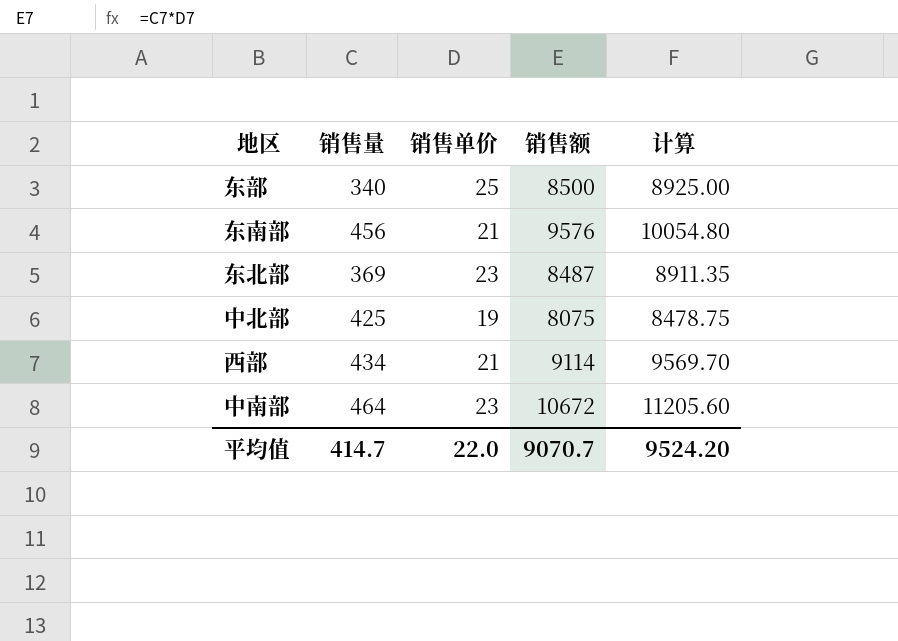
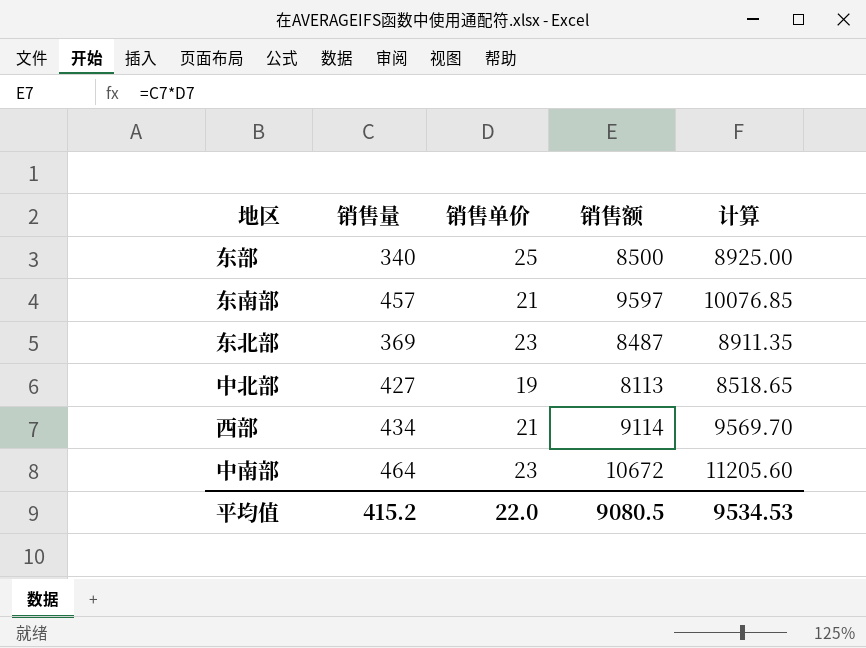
东南部 | 销售量: 456 -> 457
东南部 | 销售额: 9576 -> 9597
东南部 | 计算: 10054.80 -> 10076.85
中北部 | 销售量: 425 -> 427
中北部 | 销售额: 8075 -> 8113
中北部 | 计算: 8478.75 -> 8518.65
平均值 | 销售量: 414.7 -> 415.2
平均值 | 销售额: 9070.7 -> 9080.5
平均值 | 计算: 9524.20 -> 9534.53

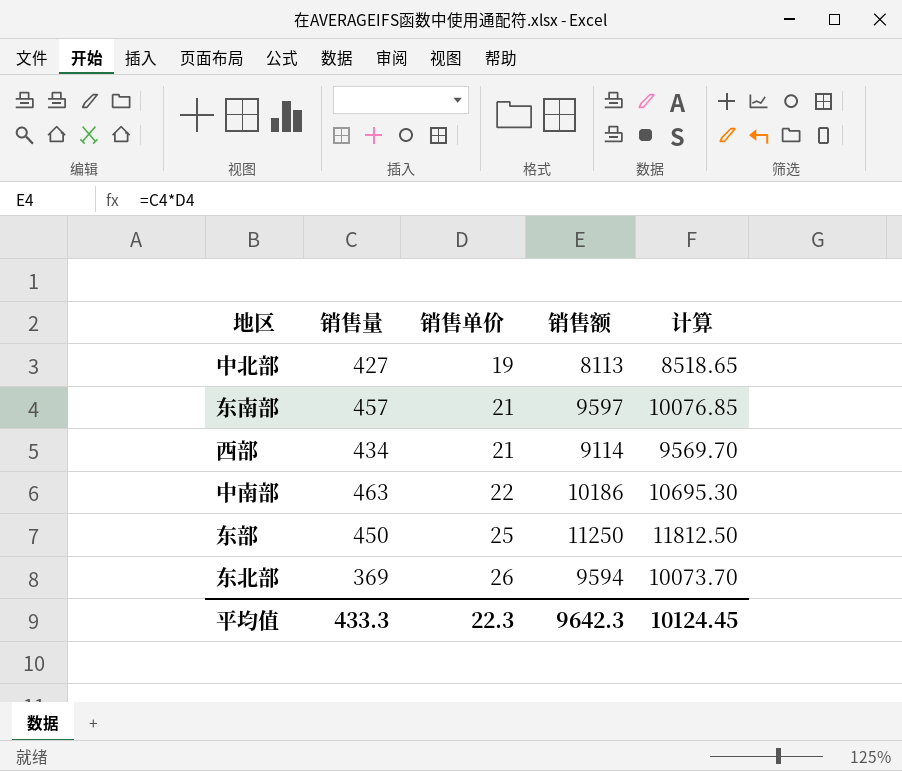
row order: none -> 销售单价 ascending
中南部 | 销售量: 464 -> 463
中南部 | 销售单价: 23 -> 22
中南部 | 销售额: 10672 -> 10186
中南部 | 计算: 11205.60 -> 10695.30
东部 | 销售量: 340 -> 450
东部 | 销售额: 8500 -> 11250
东部 | 计算: 8925.00 -> 11812.50
东北部 | 销售单价: 23 -> 26
东北部 | 销售额: 8487 -> 9594
东北部 | 计算: 8911.35 -> 10073.70
平均值 | 销售量: 415.2 -> 433.3
平均值 | 销售单价: 22.0 -> 22.3
平均值 | 销售额: 9080.5 -> 9642.3
平均值 | 计算: 9534.53 -> 10124.45

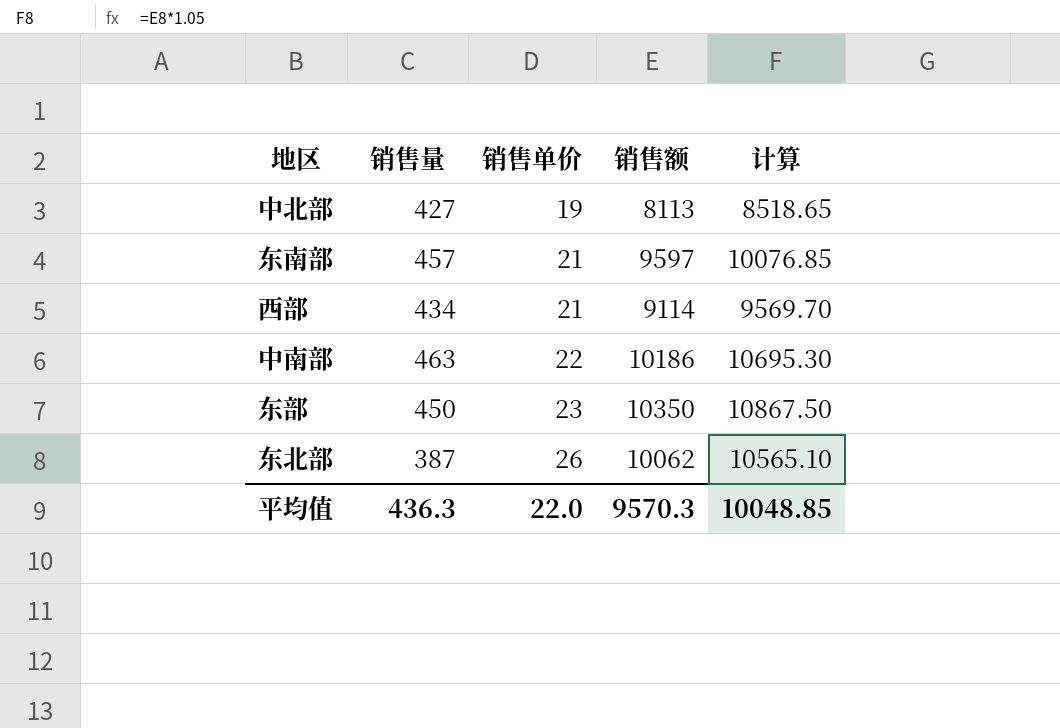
东部 | 销售单价: 25 -> 23
东部 | 销售额: 11250 -> 10350
东部 | 计算: 11812.50 -> 10867.50
东北部 | 销售量: 369 -> 387
东北部 | 销售额: 9594 -> 10062
东北部 | 计算: 10073.70 -> 10565.10
平均值 | 销售量: 433.3 -> 436.3
平均值 | 销售单价: 22.3 -> 22.0
平均值 | 销售额: 9642.3 -> 9570.3
平均值 | 计算: 10124.45 -> 10048.85

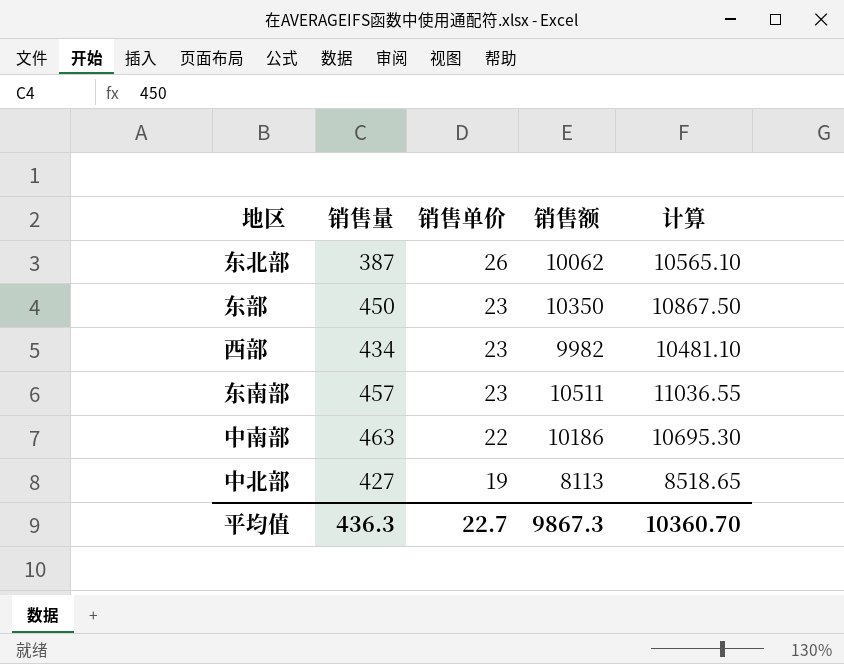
row order: 销售单价 ascending -> 销售单价 descending
西部 | 销售单价: 21 -> 23
西部 | 销售额: 9114 -> 9982
西部 | 计算: 9569.70 -> 10481.10
东南部 | 销售单价: 21 -> 23
东南部 | 销售额: 9597 -> 10511
东南部 | 计算: 10076.85 -> 11036.55
平均值 | 销售单价: 22.0 -> 22.7
平均值 | 销售额: 9570.3 -> 9867.3
平均值 | 计算: 10048.85 -> 10360.70

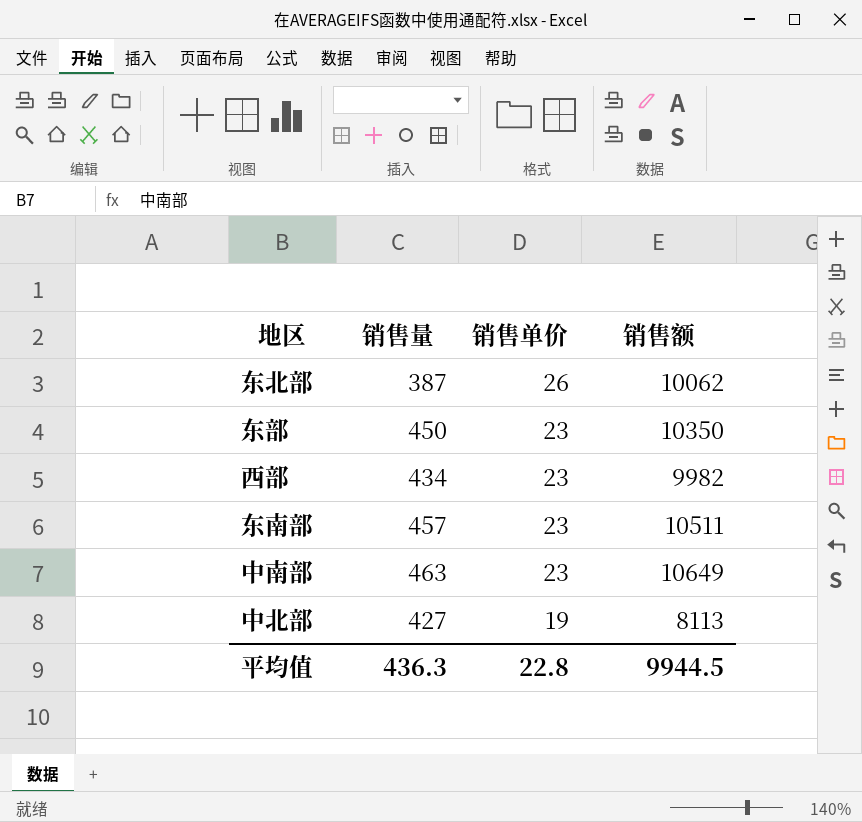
column 计算 | formula: [销售额] * 1.05 -> none
中南部 | 销售单价: 22 -> 23
中南部 | 销售额: 10186 -> 10649
平均值 | 销售单价: 22.7 -> 22.8
平均值 | 销售额: 9867.3 -> 9944.5

